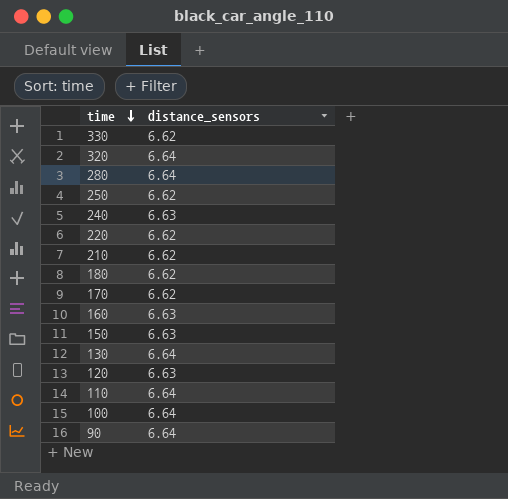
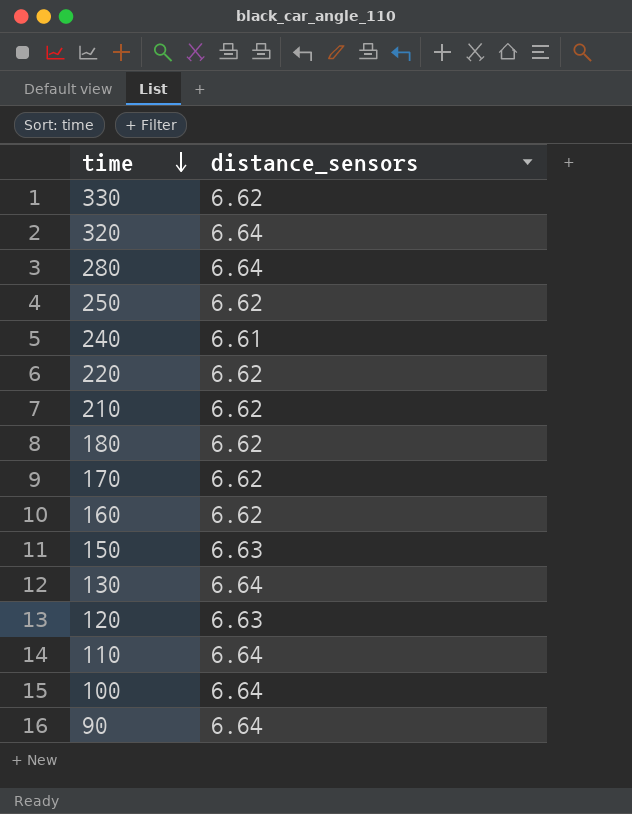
240 | distance_sensors: 6.63 -> 6.61
160 | distance_sensors: 6.63 -> 6.62

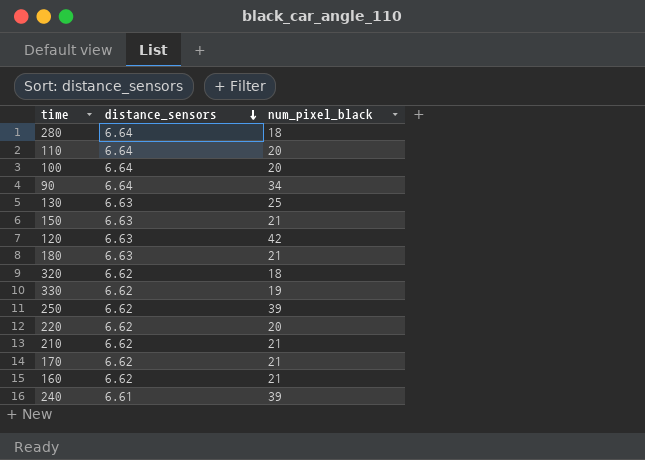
row order: time descending -> distance_sensors descending
column num_pixel_black | position: none -> 3
130 | distance_sensors: 6.64 -> 6.63
180 | distance_sensors: 6.62 -> 6.63
320 | distance_sensors: 6.64 -> 6.62

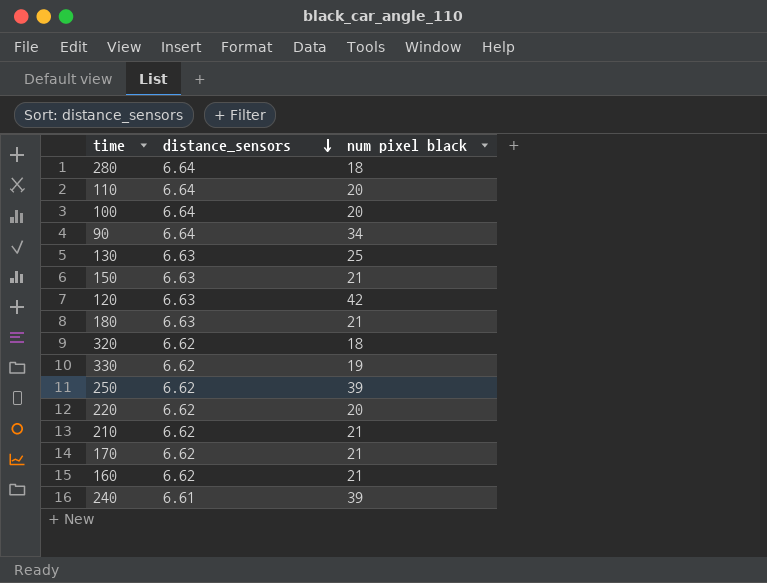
column name: num_pixel_black -> num pixel black

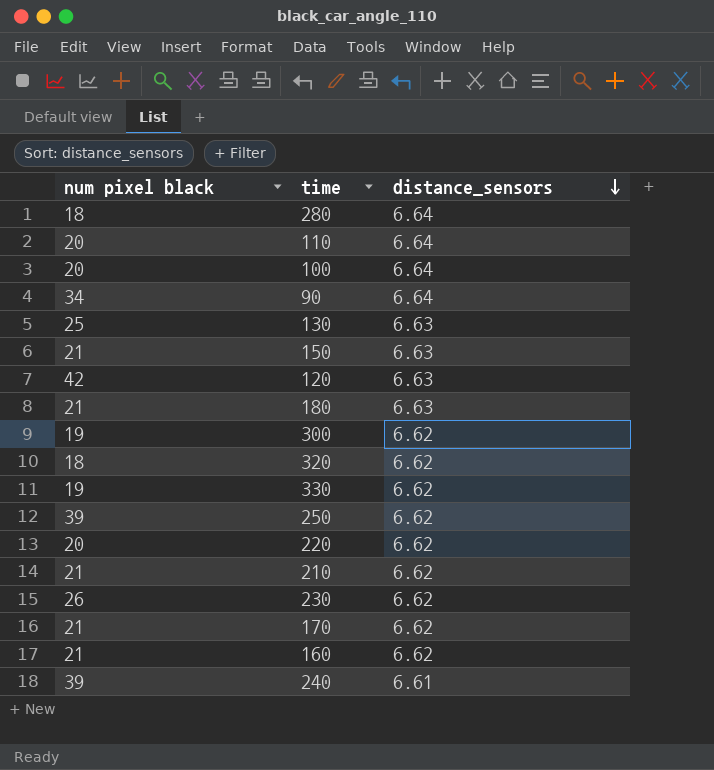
column num pixel black | position: 3 -> 1
row 300: none -> 19 | 6.62
row 230: none -> 26 | 6.62

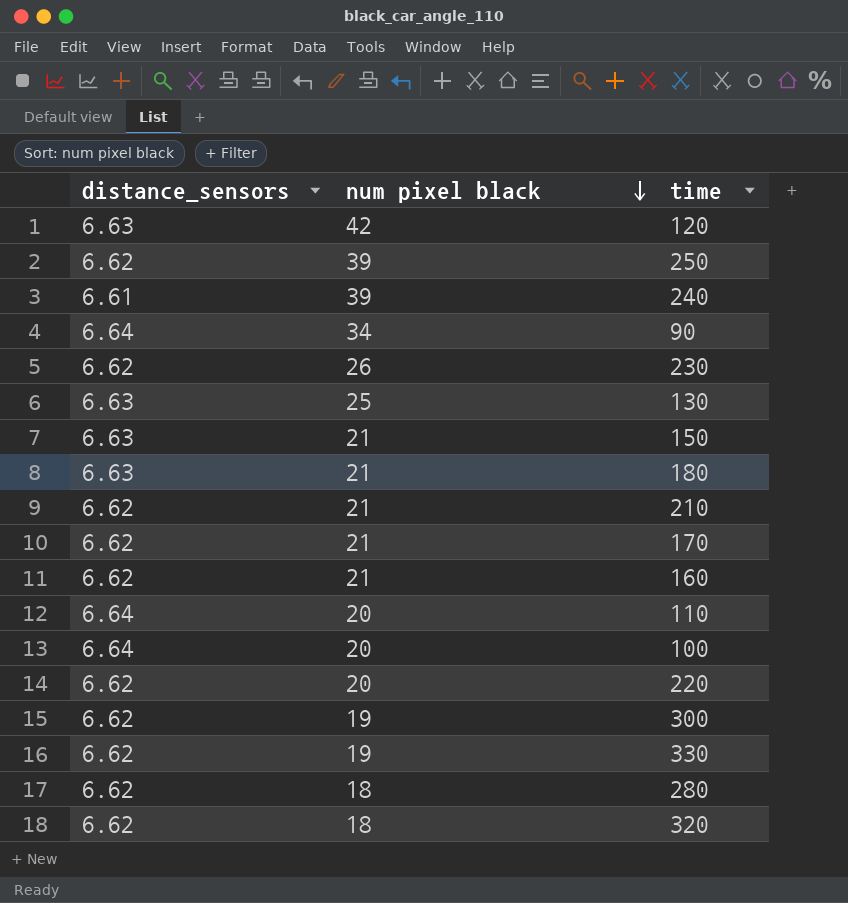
row order: distance_sensors descending -> num pixel black descending
column distance_sensors | position: 3 -> 1
280 | distance_sensors: 6.64 -> 6.62

